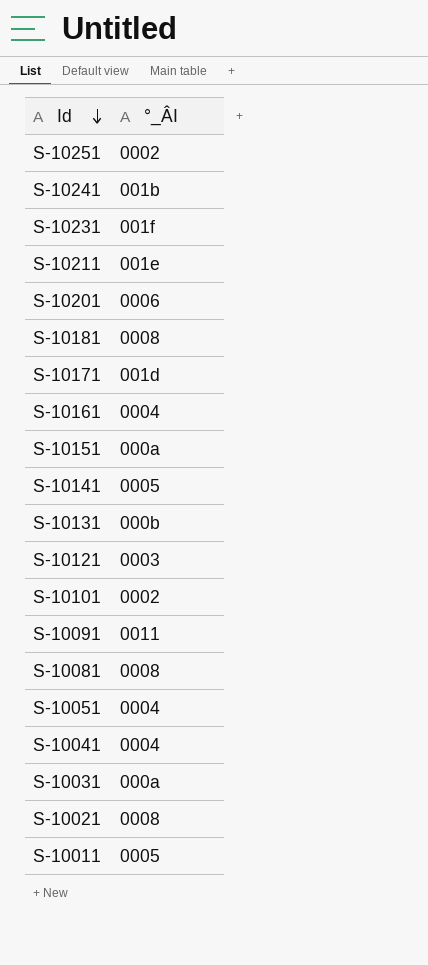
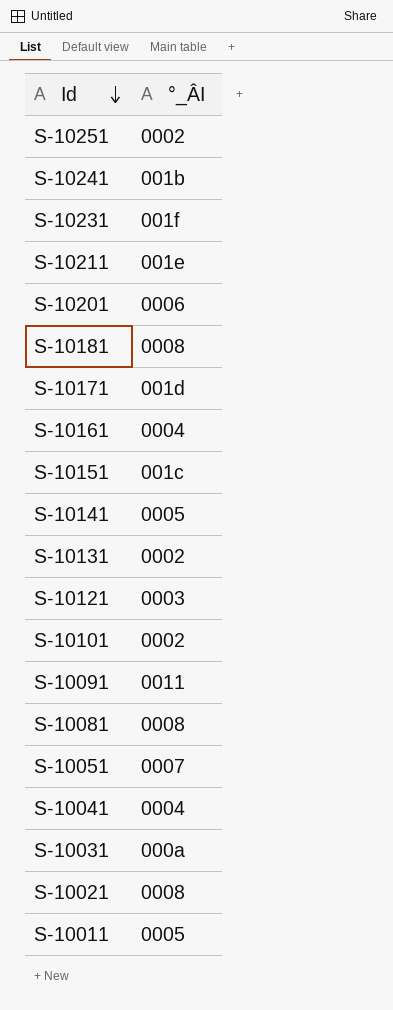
S-10151 | °_ÂI: 000a -> 001c
S-10131 | °_ÂI: 000b -> 0002
S-10051 | °_ÂI: 0004 -> 0007

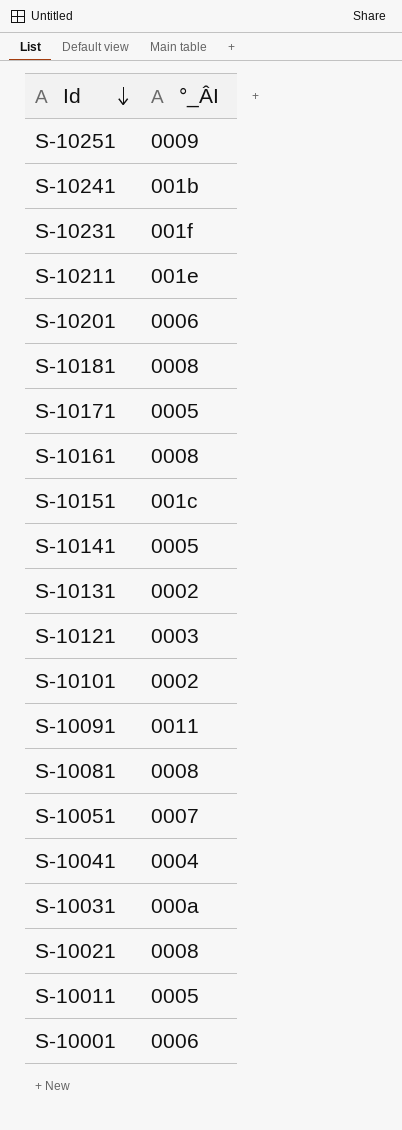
S-10251 | °_ÂI: 0002 -> 0009
S-10171 | °_ÂI: 001d -> 0005
S-10161 | °_ÂI: 0004 -> 0008
row S-10001: none -> 0006

